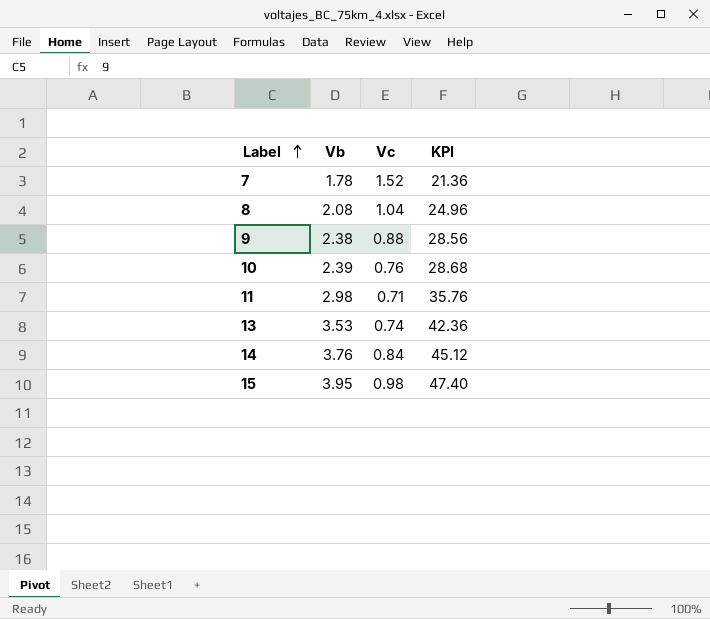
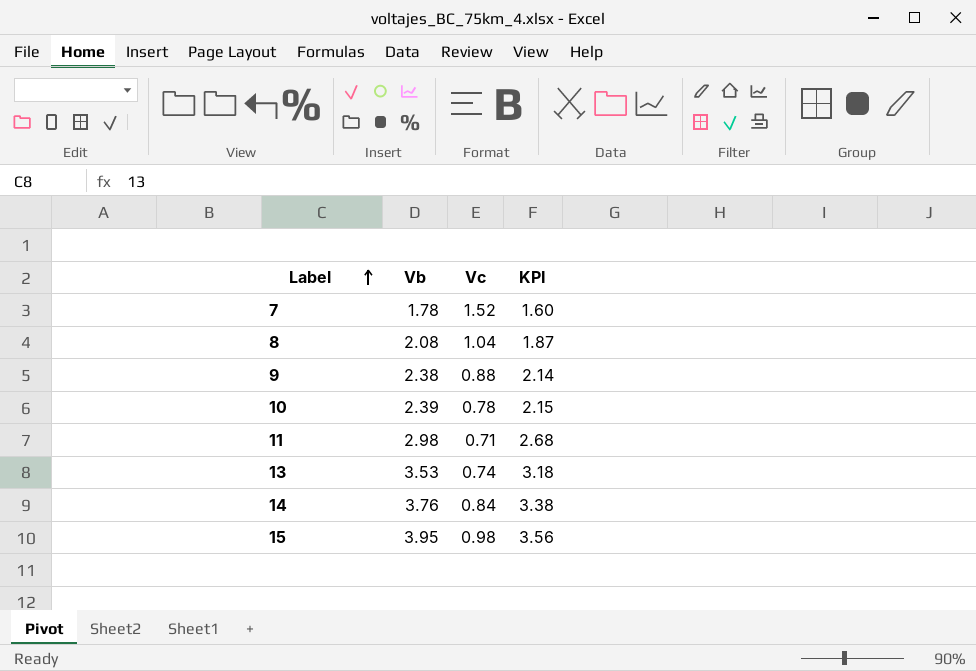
column KPI | formula: [Vb] * 12 -> [Vb] * 0.9
10 | Vc: 0.76 -> 0.78

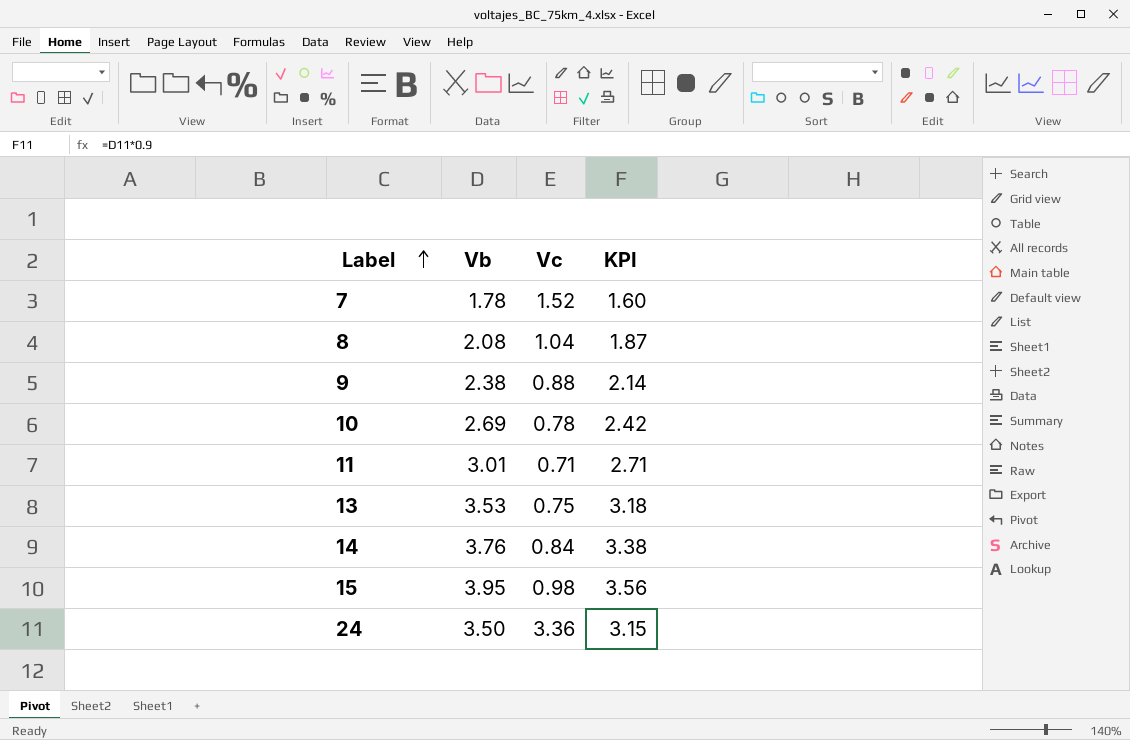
10 | Vb: 2.39 -> 2.69
10 | KPI: 2.15 -> 2.42
11 | Vb: 2.98 -> 3.01
11 | KPI: 2.68 -> 2.71
13 | Vc: 0.74 -> 0.75
row 24: none -> 3.50 | 3.36 | 3.15

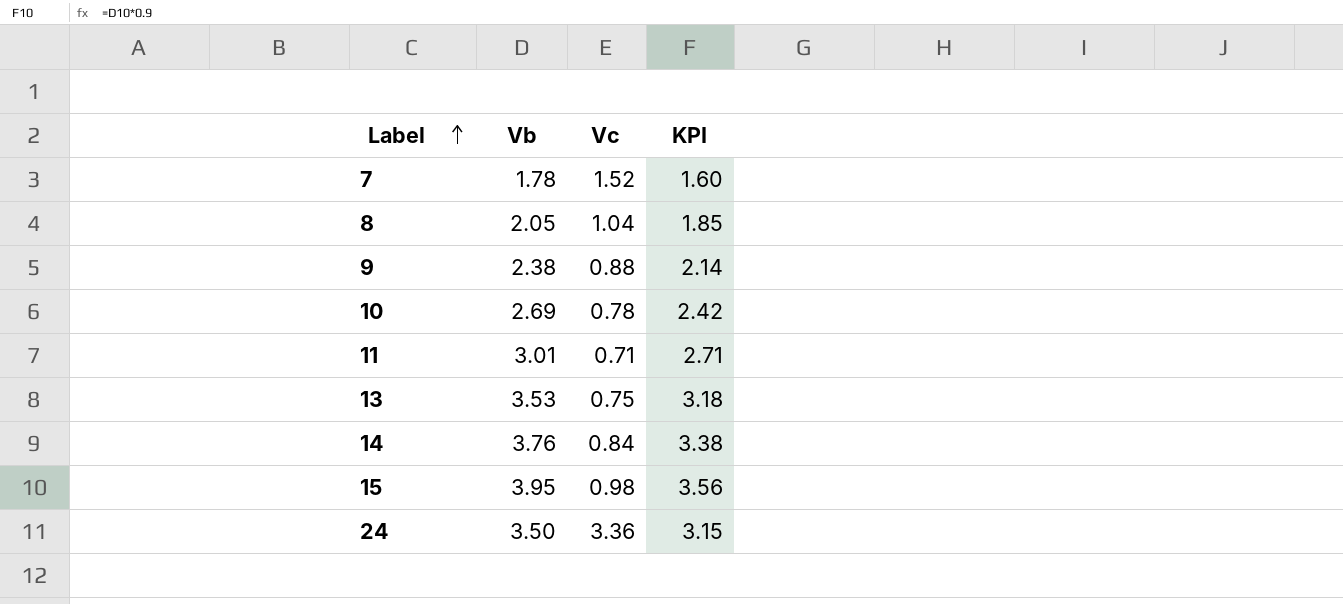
8 | Vb: 2.08 -> 2.05
8 | KPI: 1.87 -> 1.85

